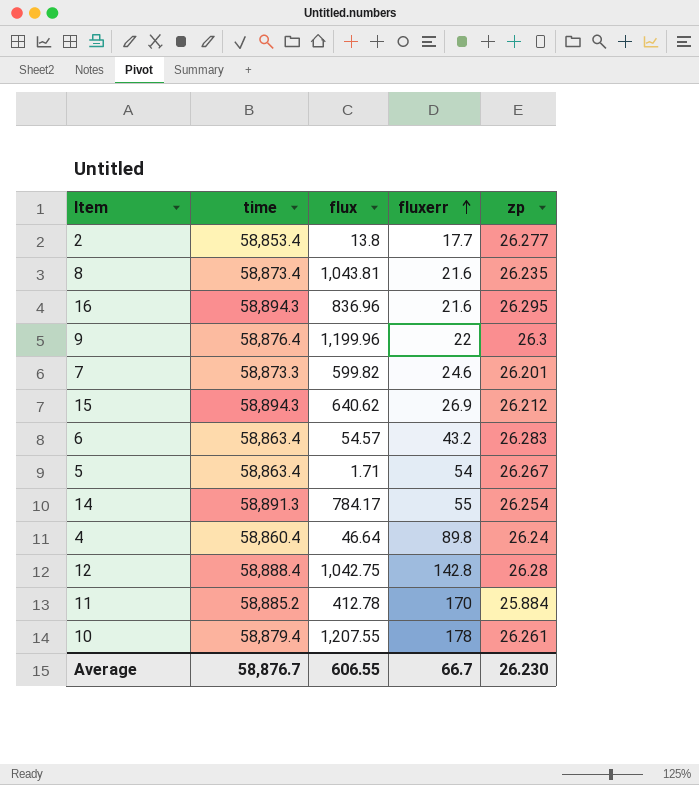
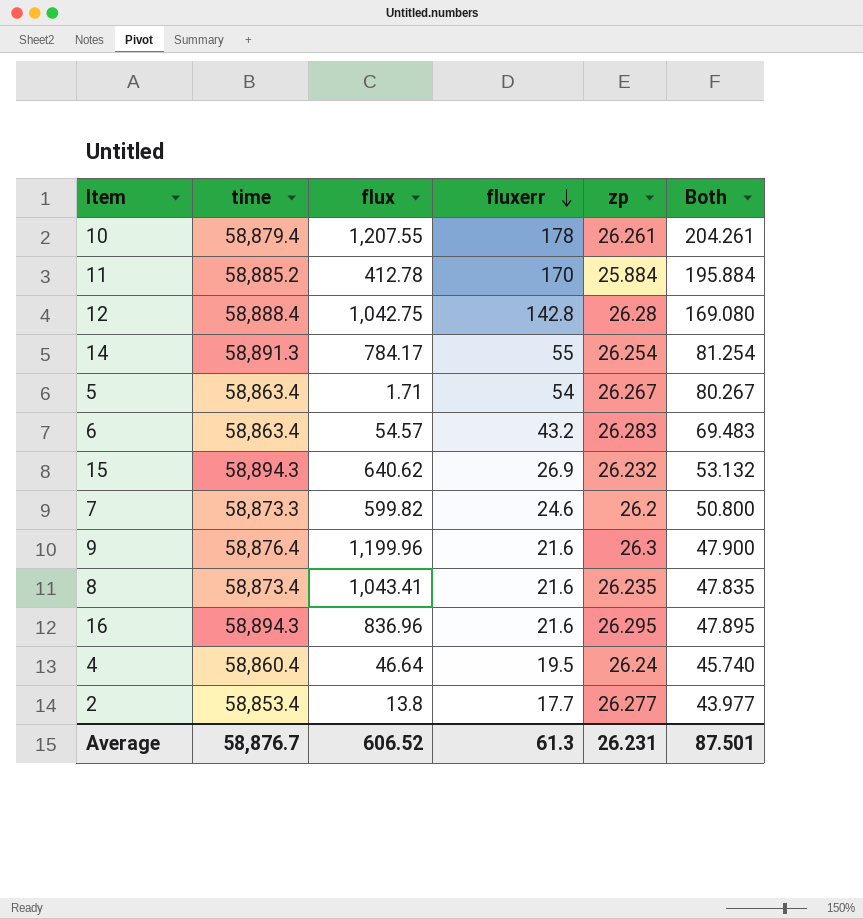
row order: fluxerr ascending -> fluxerr descending
column Both | formula: none -> [fluxerr] + [zp]
15 | zp: 26.212 -> 26.232
7 | zp: 26.201 -> 26.2
9 | fluxerr: 22 -> 21.6
8 | flux: 1,043.81 -> 1,043.41
4 | fluxerr: 89.8 -> 19.5
Average | flux: 606.55 -> 606.52
Average | fluxerr: 66.7 -> 61.3
Average | zp: 26.230 -> 26.231

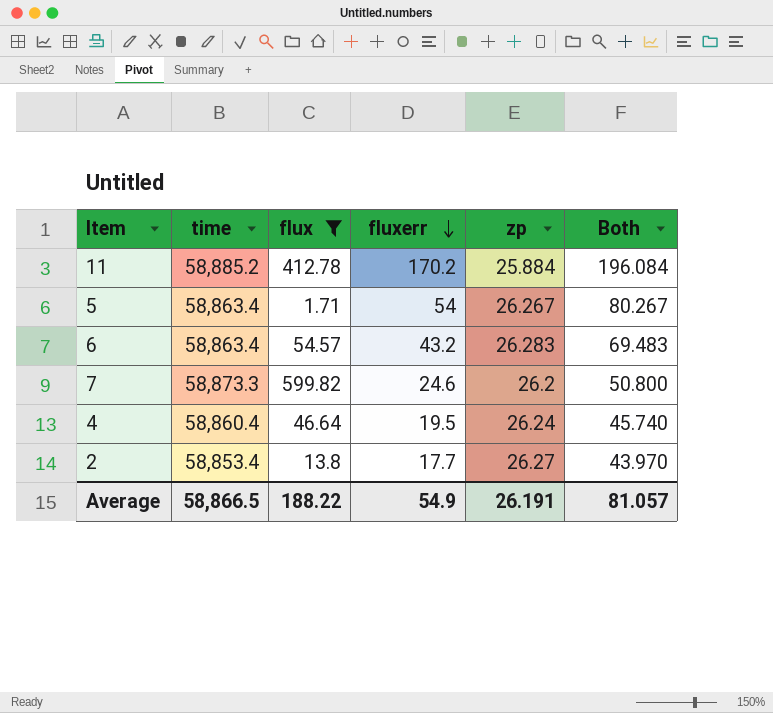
filter: none -> flux <= 599.82
11 | fluxerr: 170 -> 170.2
11 | Both: 195.884 -> 196.084
2 | zp: 26.277 -> 26.27
2 | Both: 43.977 -> 43.970
Average | time: 58,876.7 -> 58,866.5
Average | flux: 606.52 -> 188.22
Average | fluxerr: 61.3 -> 54.9
Average | zp: 26.231 -> 26.191
Average | Both: 87.501 -> 81.057

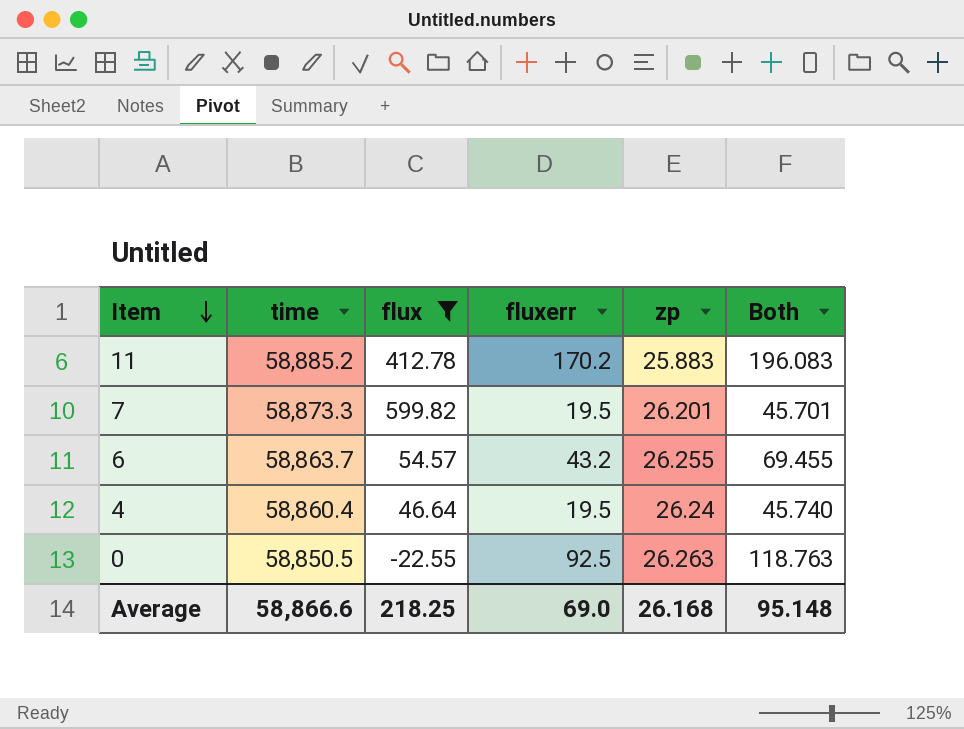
row order: fluxerr descending -> Item descending
row 5: 58,863.4 | 1.71 | 54 | 26.267 | 80.267 -> none
row 2: 58,853.4 | 13.8 | 17.7 | 26.27 | 43.970 -> none
11 | zp: 25.884 -> 25.883
11 | Both: 196.084 -> 196.083
7 | fluxerr: 24.6 -> 19.5
7 | zp: 26.2 -> 26.201
7 | Both: 50.800 -> 45.701
6 | time: 58,863.4 -> 58,863.7
6 | zp: 26.283 -> 26.255
6 | Both: 69.483 -> 69.455
row 0: none -> 58,850.5 | -22.55 | 92.5 | 26.263 | 118.763
Average | time: 58,866.5 -> 58,866.6
Average | flux: 188.22 -> 218.25
Average | fluxerr: 54.9 -> 69.0
Average | zp: 26.191 -> 26.168
Average | Both: 81.057 -> 95.148

